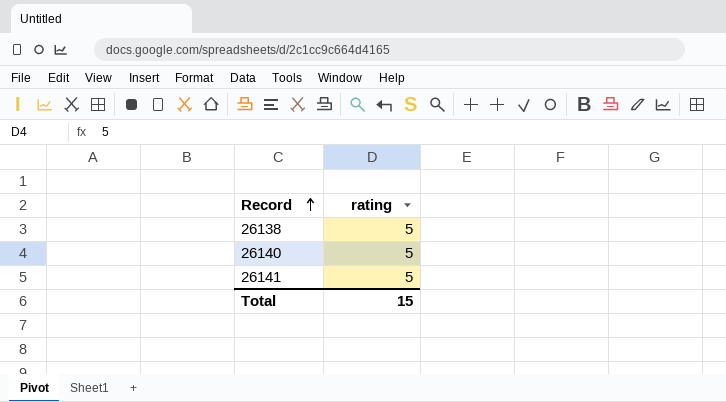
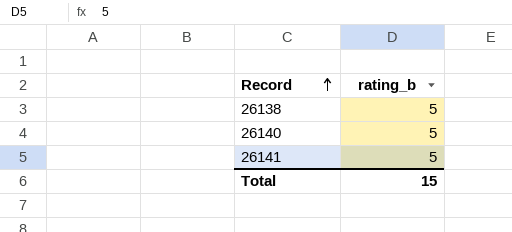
column name: rating -> rating_b

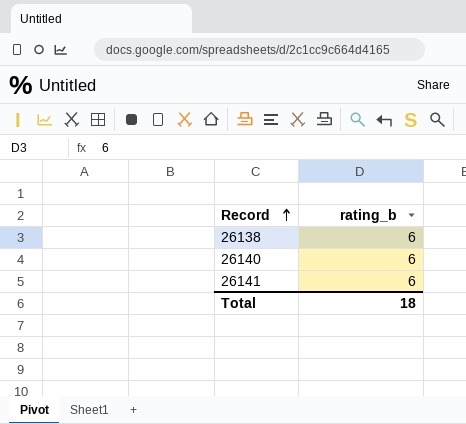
26138 | rating_b: 5 -> 6
26140 | rating_b: 5 -> 6
26141 | rating_b: 5 -> 6
Total | rating_b: 15 -> 18

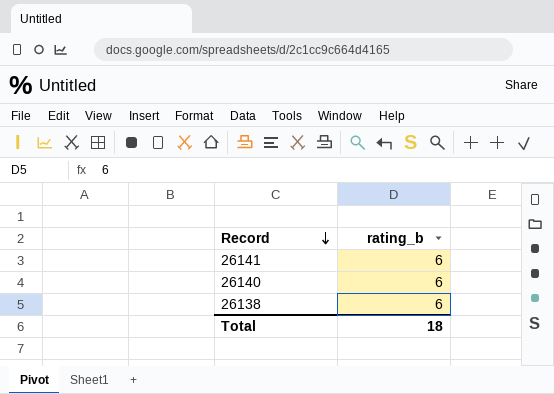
row order: Record ascending -> Record descending

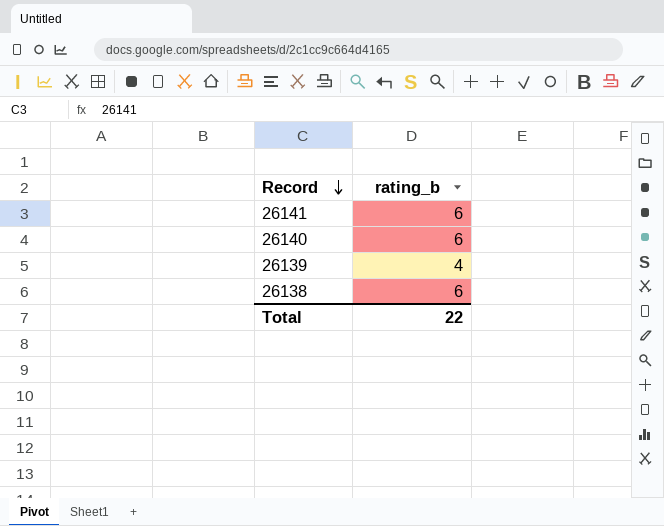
row 26139: none -> 4
Total | rating_b: 18 -> 22

